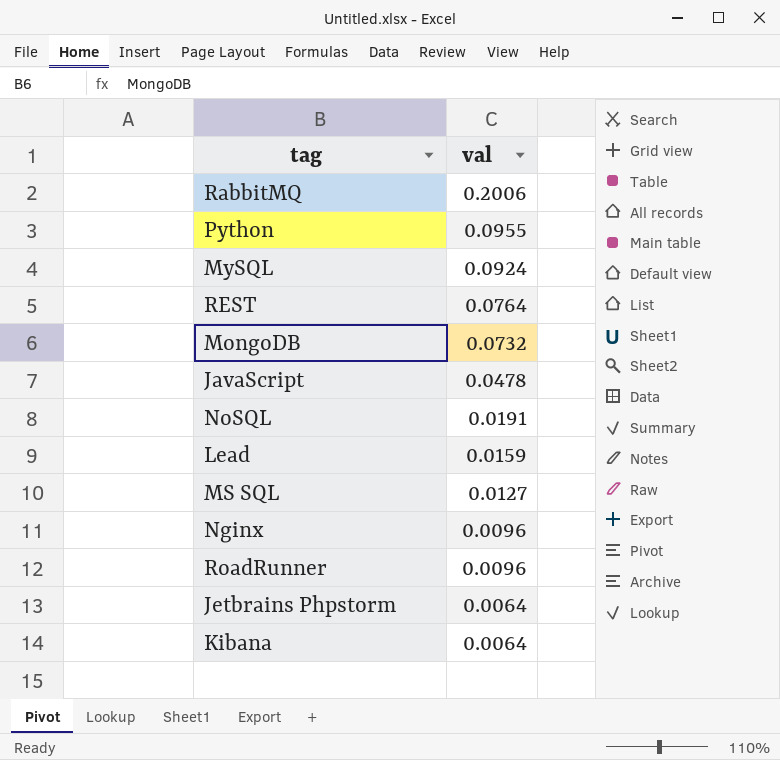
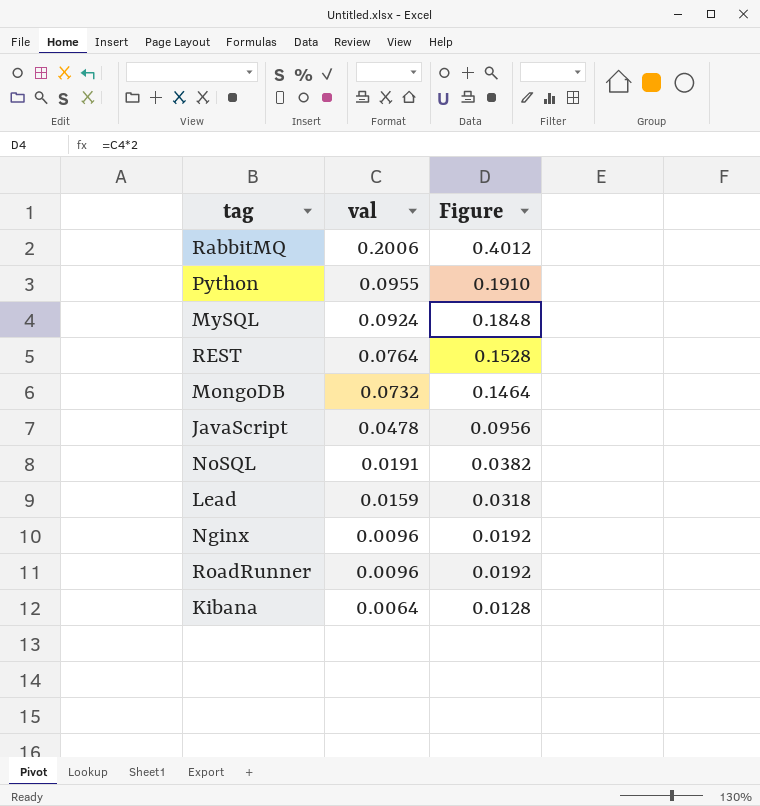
column Figure | formula: none -> [val] * 2
row MS SQL: 0.0127 -> none
row Jetbrains Phpstorm: 0.0064 -> none

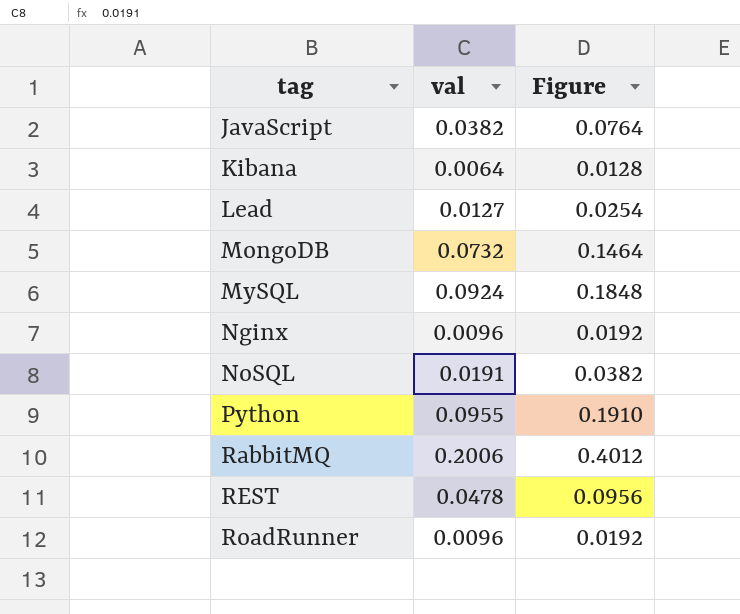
row order: val descending -> tag ascending
JavaScript | val: 0.0478 -> 0.0382
JavaScript | Figure: 0.0956 -> 0.0764
Lead | val: 0.0159 -> 0.0127
Lead | Figure: 0.0318 -> 0.0254
REST | val: 0.0764 -> 0.0478
REST | Figure: 0.1528 -> 0.0956

